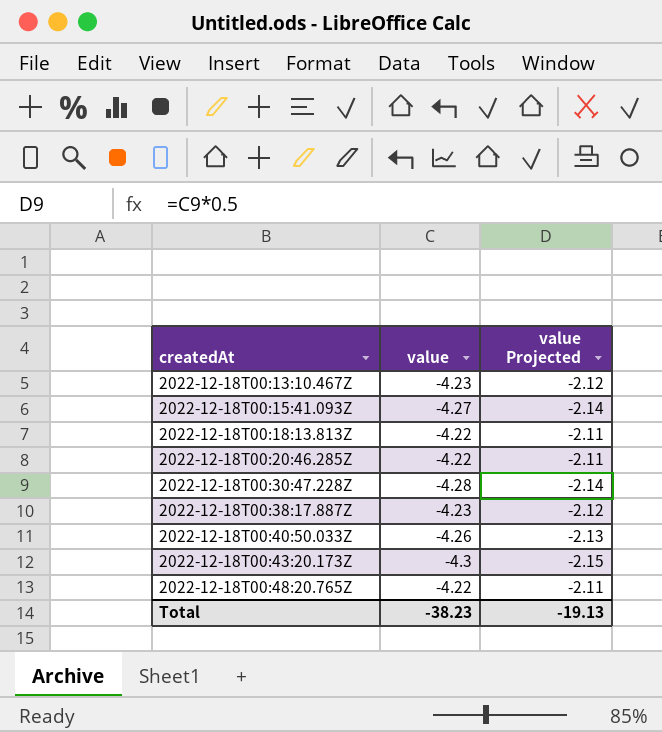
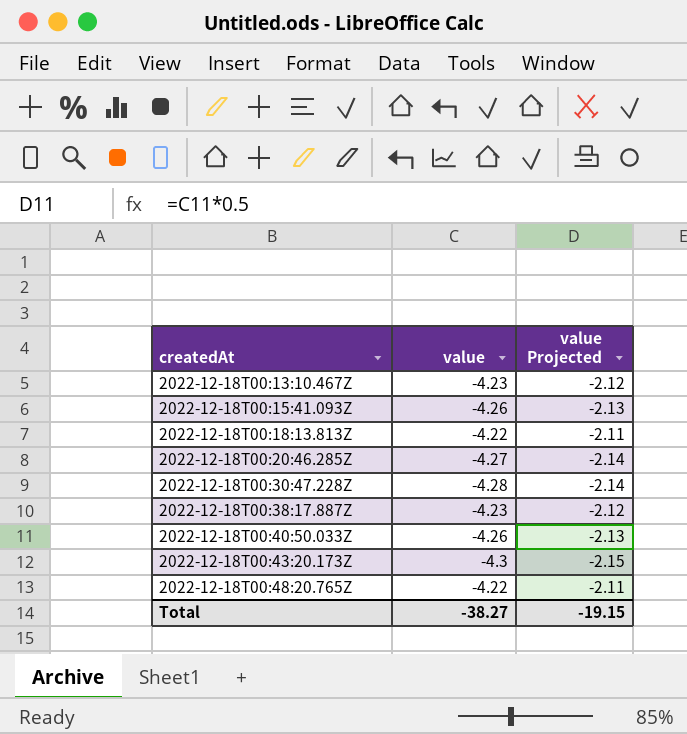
2022-12-18T00:15:41.093Z | value: -4.27 -> -4.26
2022-12-18T00:15:41.093Z | value Projected: -2.14 -> -2.13
2022-12-18T00:20:46.285Z | value: -4.22 -> -4.27
2022-12-18T00:20:46.285Z | value Projected: -2.11 -> -2.14
Total | value: -38.23 -> -38.27
Total | value Projected: -19.13 -> -19.15

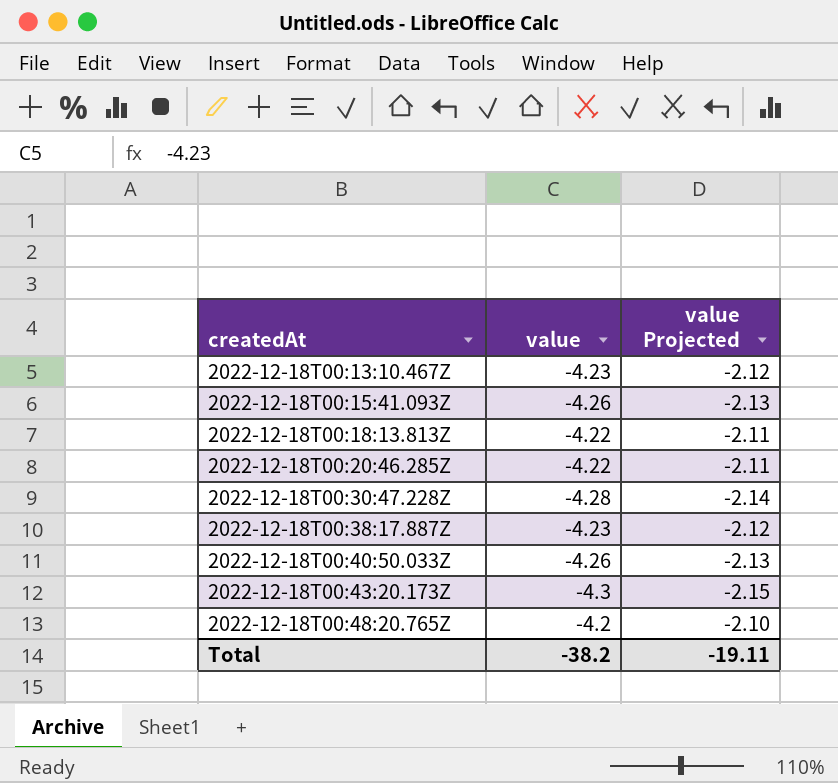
2022-12-18T00:20:46.285Z | value: -4.27 -> -4.22
2022-12-18T00:20:46.285Z | value Projected: -2.14 -> -2.11
2022-12-18T00:48:20.765Z | value: -4.22 -> -4.2
2022-12-18T00:48:20.765Z | value Projected: -2.11 -> -2.10
Total | value: -38.27 -> -38.2
Total | value Projected: -19.15 -> -19.11

